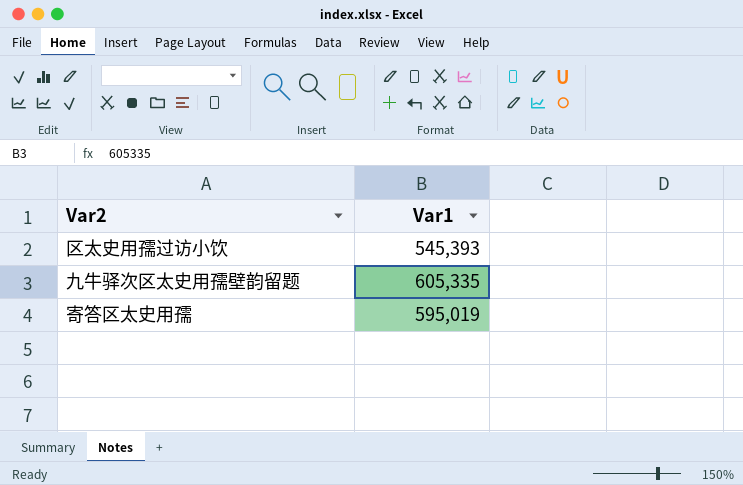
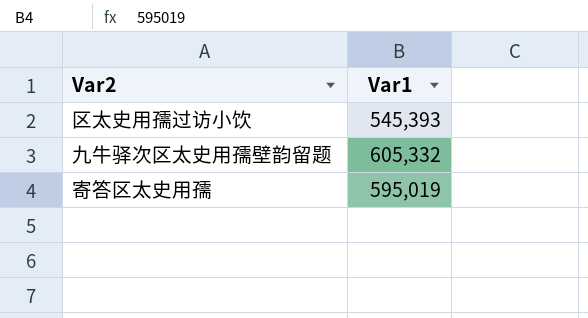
九牛驿次区太史用孺壁韵留题 | Var1: 605,335 -> 605,332

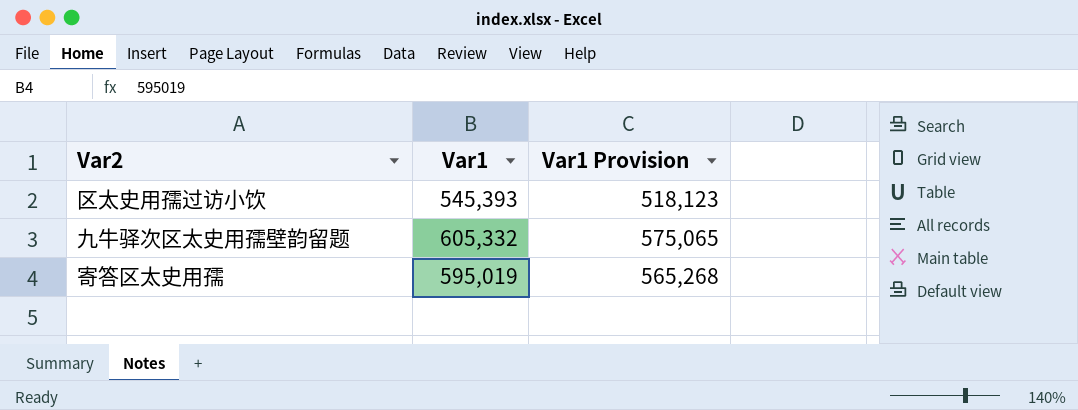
column Var1 Provision | formula: none -> [Var1] * 0.95

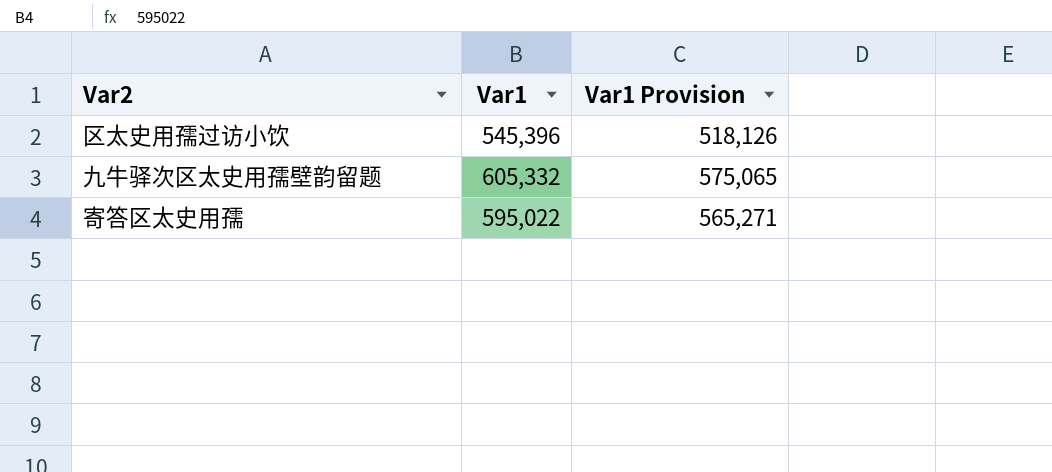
区太史用孺过访小饮 | Var1: 545,393 -> 545,396
区太史用孺过访小饮 | Var1 Provision: 518,123 -> 518,126
寄答区太史用孺 | Var1: 595,019 -> 595,022
寄答区太史用孺 | Var1 Provision: 565,268 -> 565,271

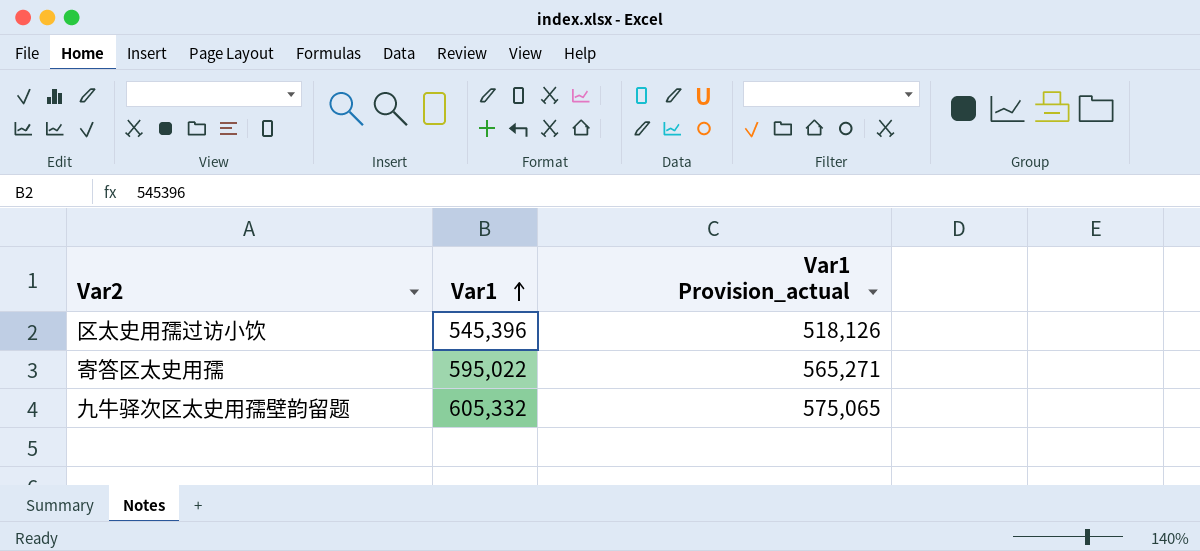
row order: none -> Var1 ascending
column name: Var1 Provision -> Var1 Provision_actual

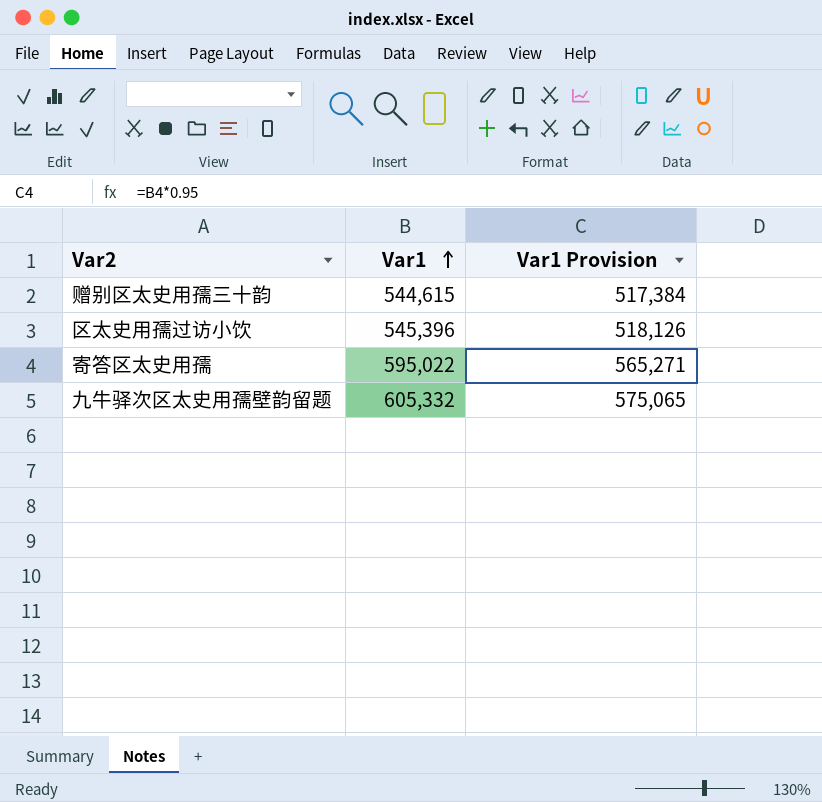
column name: Var1 Provision_actual -> Var1 Provision
row 赠别区太史用孺三十韵: none -> 544,615 | 517,384

